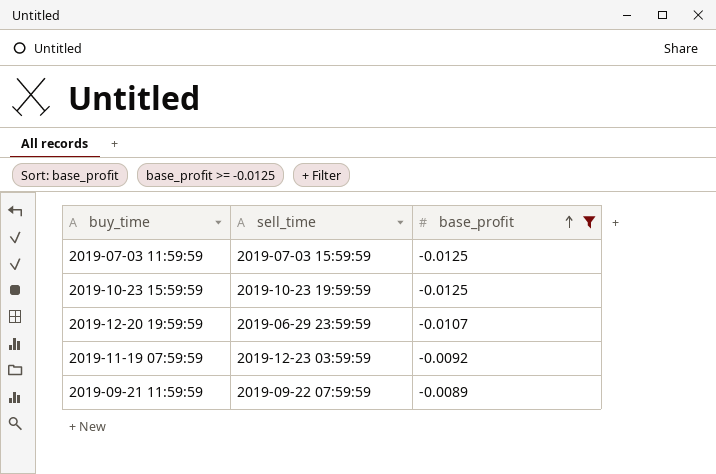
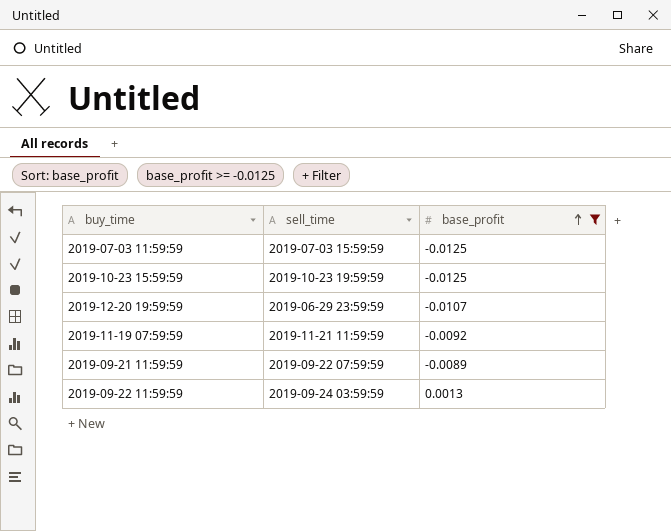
2019-11-19 07:59:59 | sell_time: 2019-12-23 03:59:59 -> 2019-11-21 11:59:59
row 2019-09-22 11:59:59: none -> 2019-09-24 03:59:59 | 0.0013

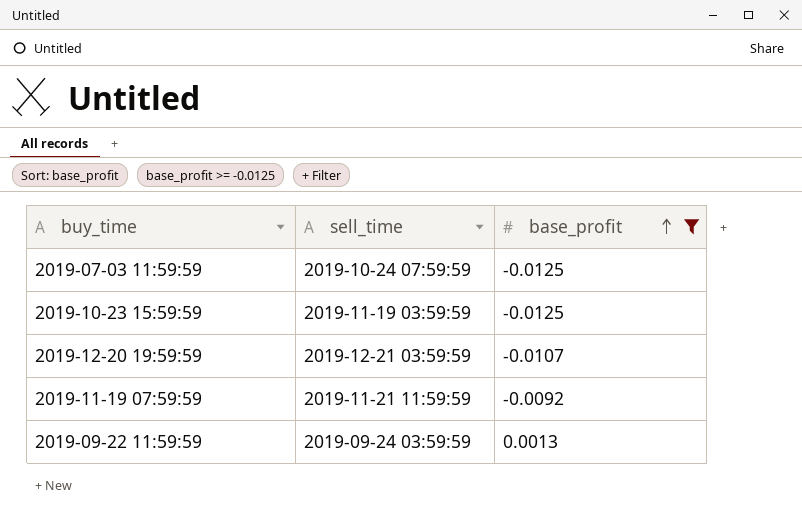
row 2019-09-21 11:59:59: 2019-09-22 07:59:59 | -0.0089 -> none
2019-07-03 11:59:59 | sell_time: 2019-07-03 15:59:59 -> 2019-10-24 07:59:59
2019-10-23 15:59:59 | sell_time: 2019-10-23 19:59:59 -> 2019-11-19 03:59:59
2019-12-20 19:59:59 | sell_time: 2019-06-29 23:59:59 -> 2019-12-21 03:59:59

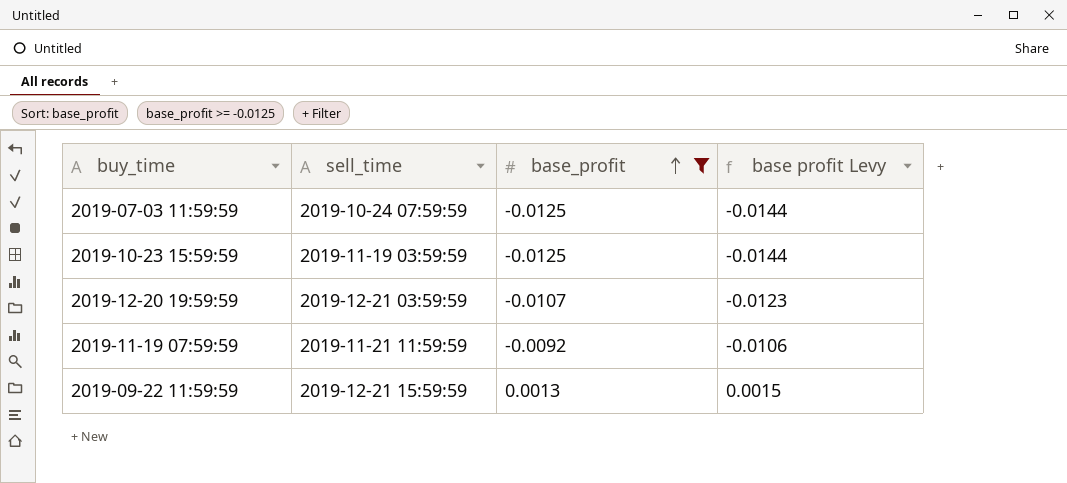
column base profit Levy | formula: none -> [base_profit] * 1.15
2019-09-22 11:59:59 | sell_time: 2019-09-24 03:59:59 -> 2019-12-21 15:59:59

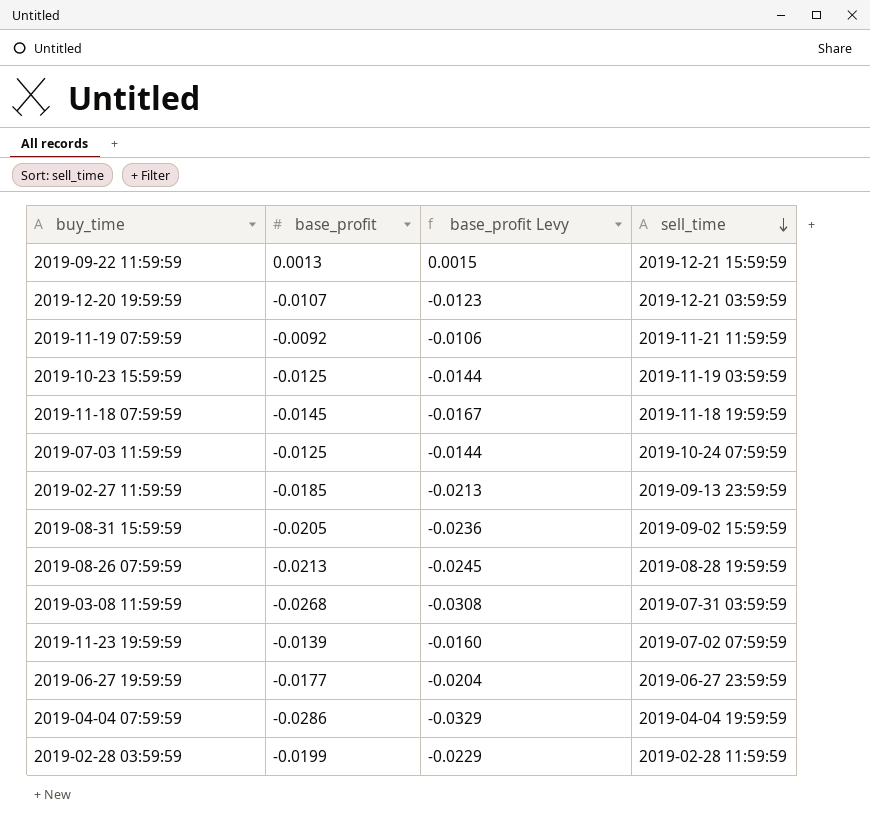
filter: base_profit >= -0.0125 -> none
row order: base_profit ascending -> sell_time descending
column name: base profit Levy -> base_profit Levy
column sell_time | position: 2 -> 4

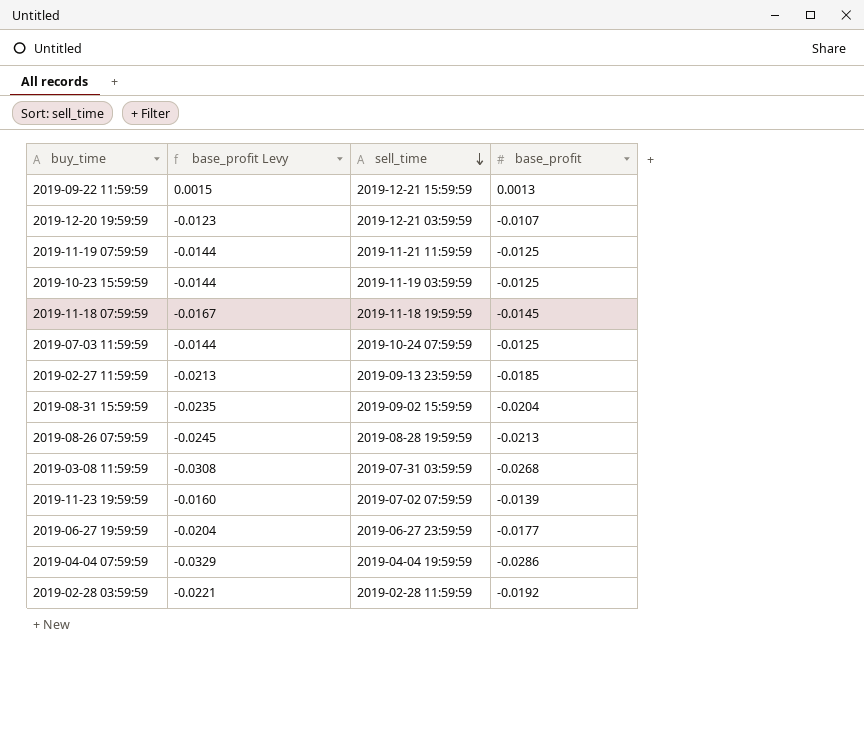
column base_profit | position: 2 -> 4
2019-11-19 07:59:59 | base_profit Levy: -0.0106 -> -0.0144
2019-11-19 07:59:59 | base_profit: -0.0092 -> -0.0125
2019-08-31 15:59:59 | base_profit Levy: -0.0236 -> -0.0235
2019-08-31 15:59:59 | base_profit: -0.0205 -> -0.0204
2019-02-28 03:59:59 | base_profit Levy: -0.0229 -> -0.0221
2019-02-28 03:59:59 | base_profit: -0.0199 -> -0.0192

